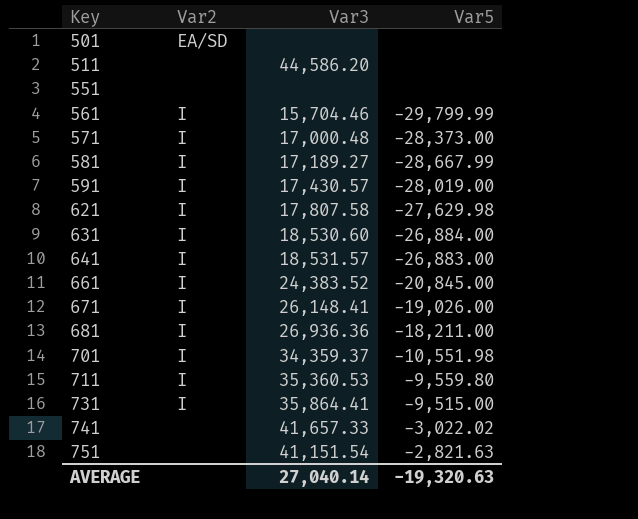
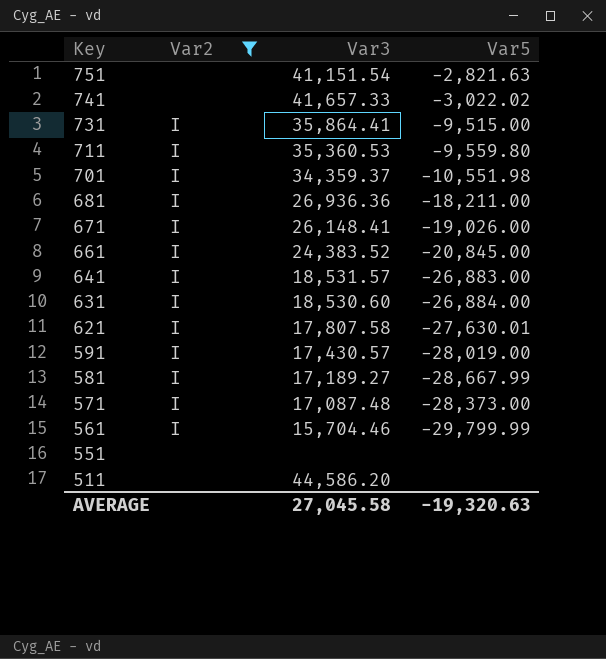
filter: none -> Var2 != EA/SD
row order: Key ascending -> Key descending
621 | Var5: -27,629.98 -> -27,630.01
571 | Var3: 17,000.48 -> 17,087.48
AVERAGE | Var3: 27,040.14 -> 27,045.58

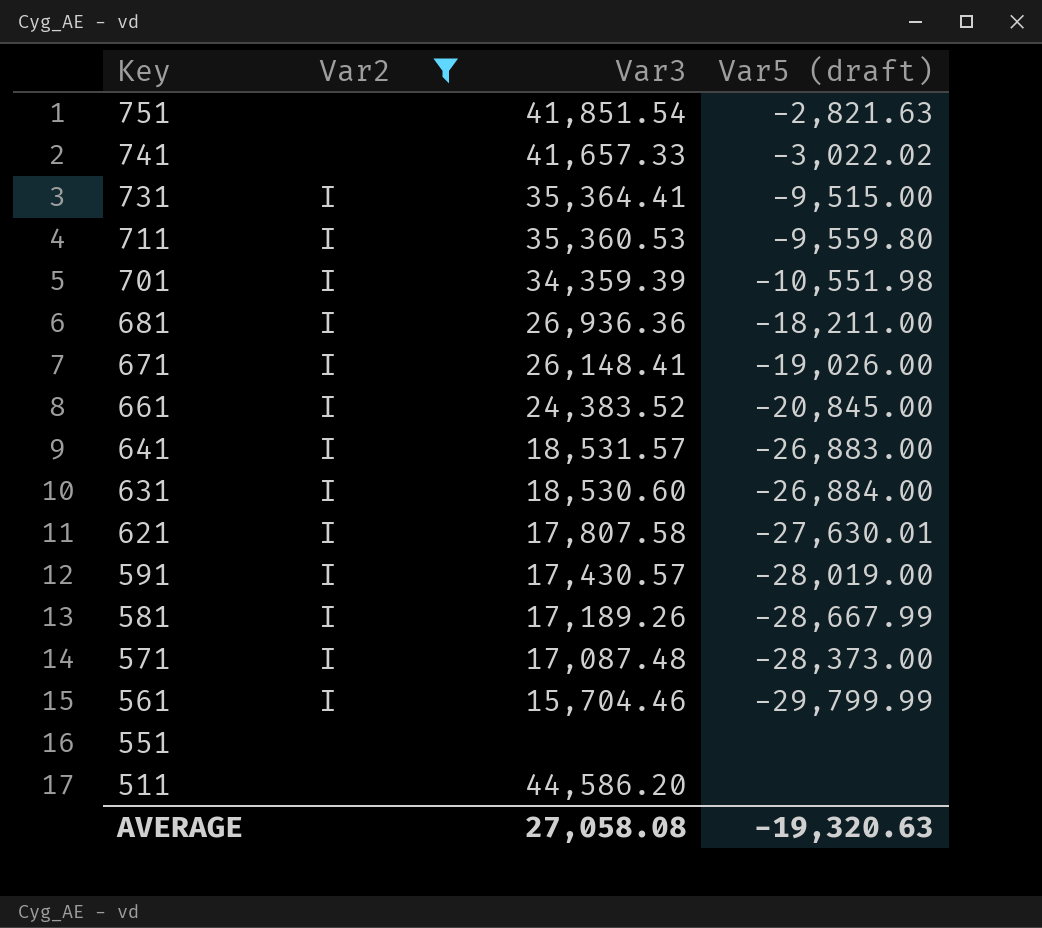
column name: Var5 -> Var5 (draft)
751 | Var3: 41,151.54 -> 41,851.54
731 | Var3: 35,864.41 -> 35,364.41
701 | Var3: 34,359.37 -> 34,359.39
581 | Var3: 17,189.27 -> 17,189.26
AVERAGE | Var3: 27,045.58 -> 27,058.08

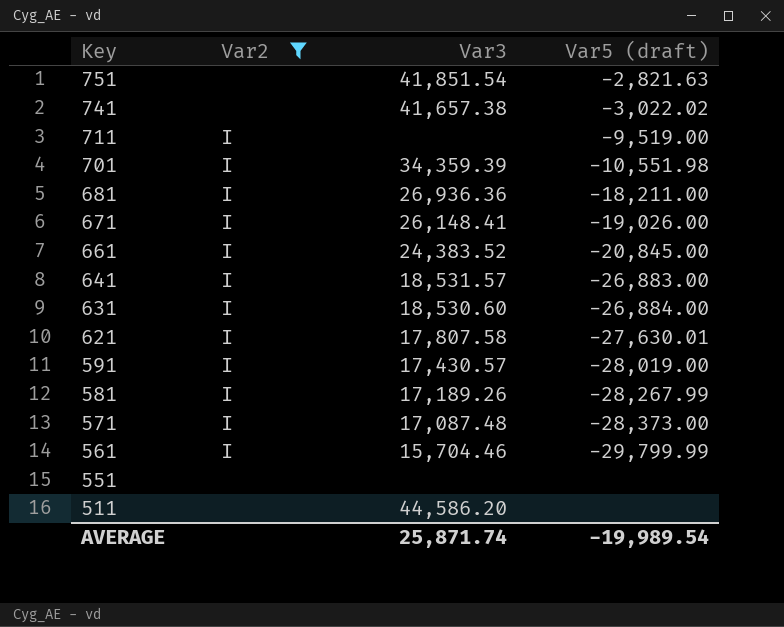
row 731: I | 35,364.41 | -9,515.00 -> none
741 | Var3: 41,657.33 -> 41,657.38
711 | Var3: 35,360.53 -> none
711 | Var5 (draft): -9,559.80 -> -9,519.00
581 | Var5 (draft): -28,667.99 -> -28,267.99
AVERAGE | Var3: 27,058.08 -> 25,871.74
AVERAGE | Var5 (draft): -19,320.63 -> -19,989.54

